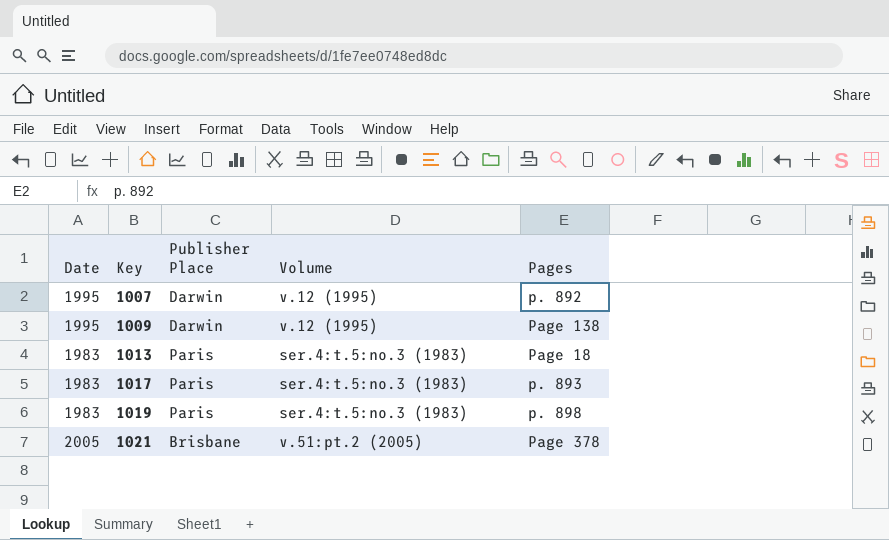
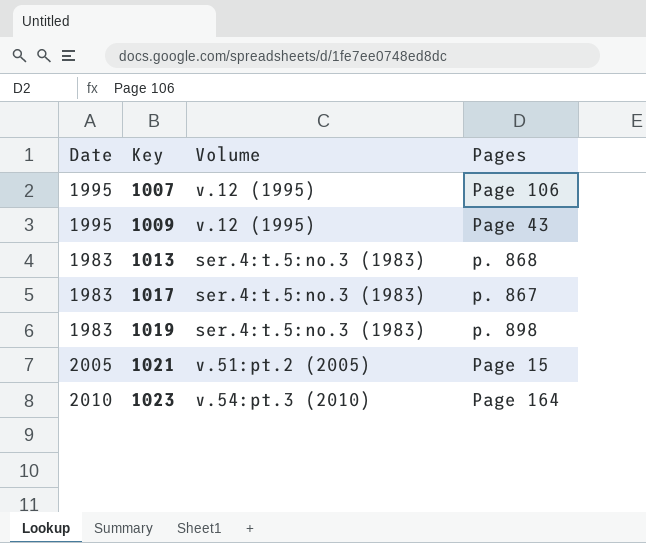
column Publisher Place | position: 3 -> none
1007 | Pages: p. 892 -> Page 106
1009 | Pages: Page 138 -> Page 43
1013 | Pages: Page 18 -> p. 868
1017 | Pages: p. 893 -> p. 867
1021 | Pages: Page 378 -> Page 15
row 1023: none -> 2010 | v.54:pt.3 (2010) | Page 164

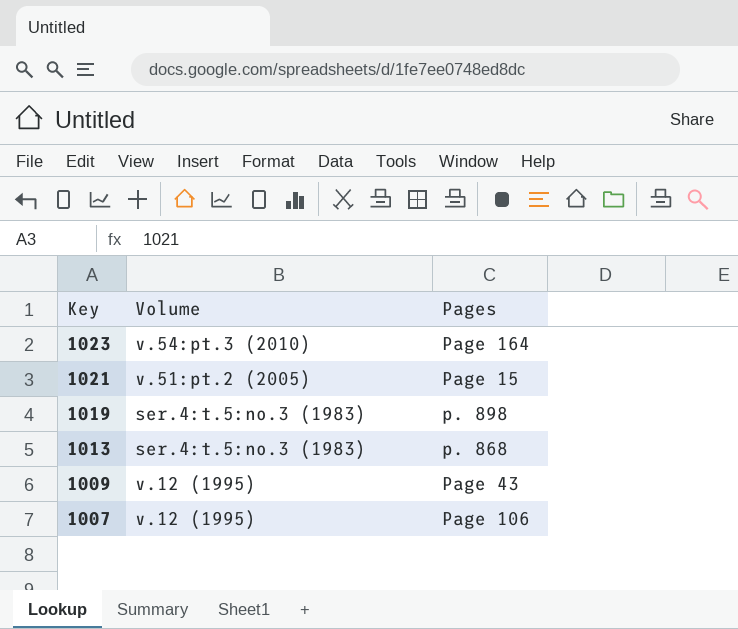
row order: Key ascending -> Key descending
column Date | position: 1 -> none
row 1017: 1983 | ser.4:t.5:no.3 (1983) | p. 867 -> none

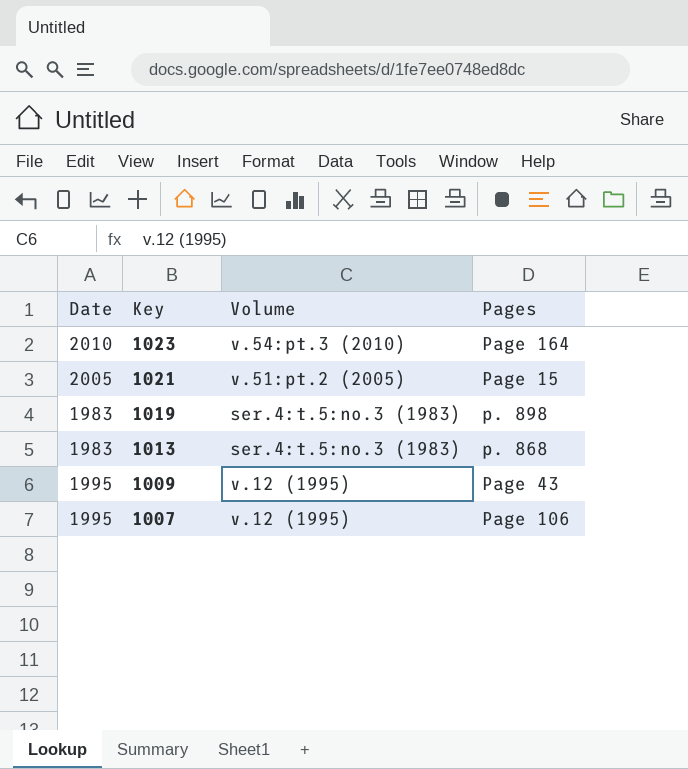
column Date | position: none -> 1

